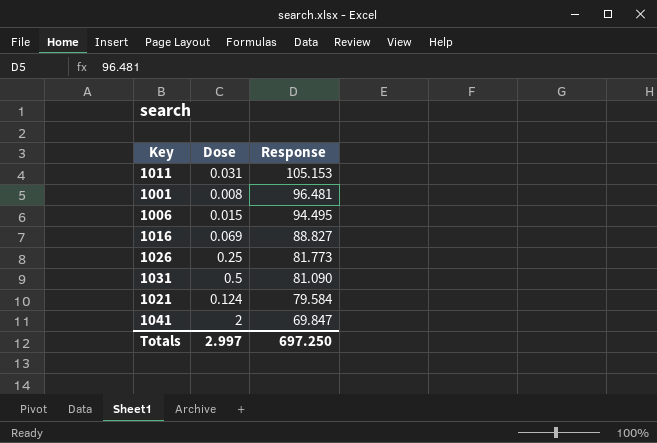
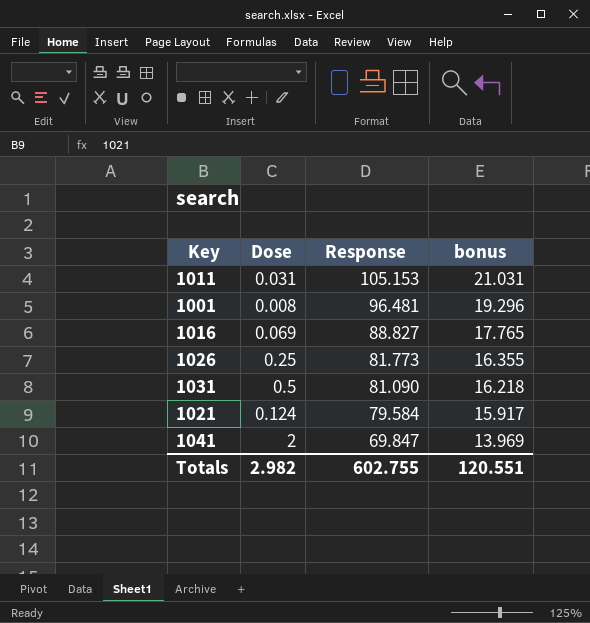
column bonus | formula: none -> [Response] * 0.2
row 1006: 0.015 | 94.495 -> none
Totals | Dose: 2.997 -> 2.982
Totals | Response: 697.250 -> 602.755

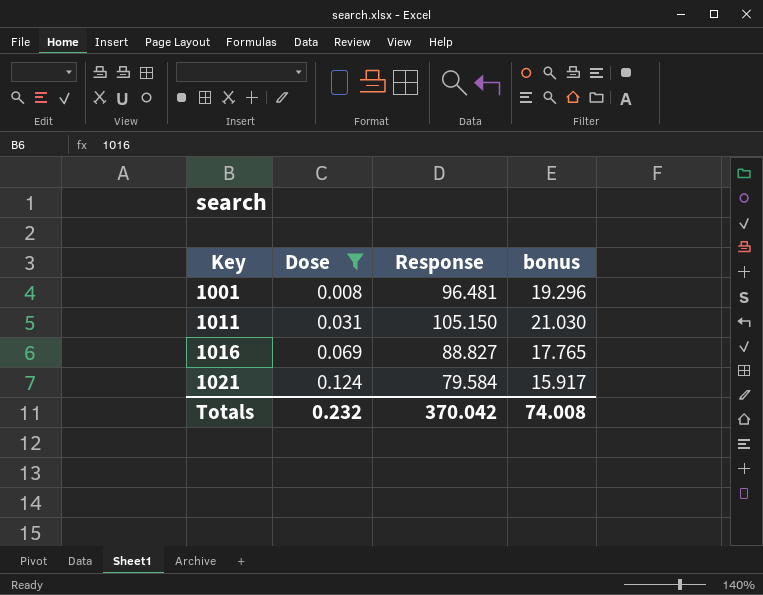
filter: none -> Dose <= 0.124
row order: Response descending -> Key ascending
1011 | Response: 105.153 -> 105.150
1011 | bonus: 21.031 -> 21.030
Totals | Dose: 2.982 -> 0.232
Totals | Response: 602.755 -> 370.042
Totals | bonus: 120.551 -> 74.008

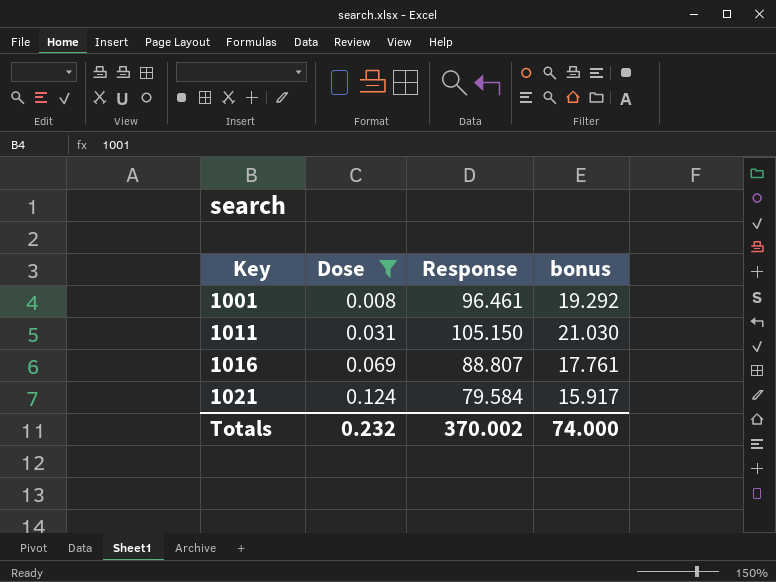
1001 | Response: 96.481 -> 96.461
1001 | bonus: 19.296 -> 19.292
1016 | Response: 88.827 -> 88.807
1016 | bonus: 17.765 -> 17.761
Totals | Response: 370.042 -> 370.002
Totals | bonus: 74.008 -> 74.000

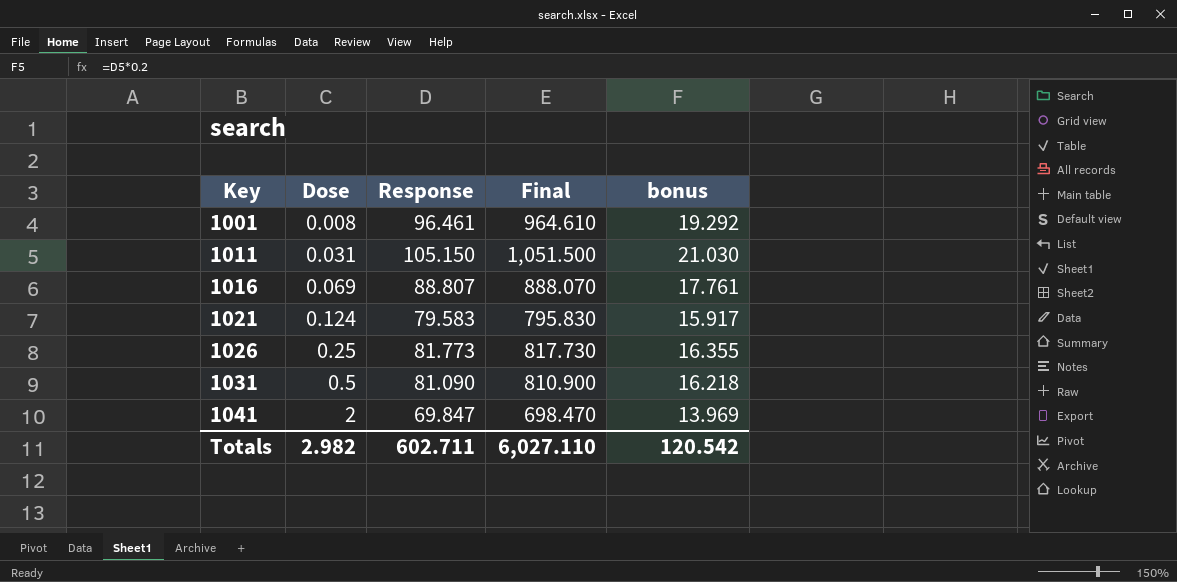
filter: Dose <= 0.124 -> none
column Final | formula: none -> [Response] * 10
1021 | Response: 79.584 -> 79.583
Totals | Dose: 0.232 -> 2.982
Totals | Response: 370.002 -> 602.711
Totals | bonus: 74.000 -> 120.542

